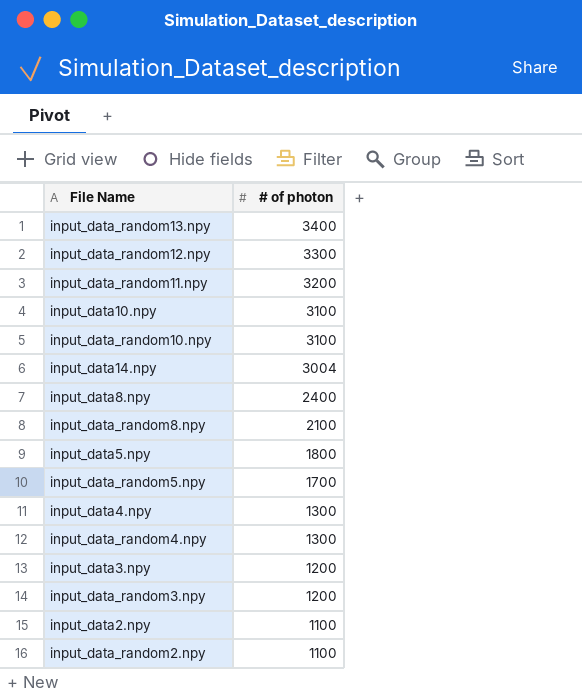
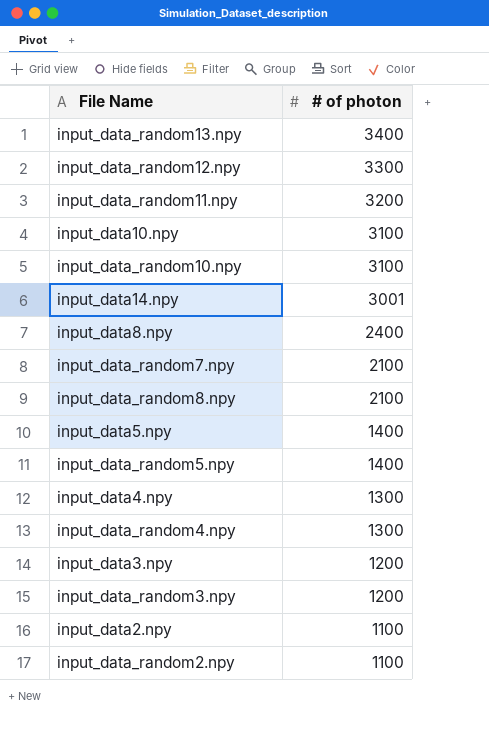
input_data14.npy | # of photon: 3004 -> 3001
row input_data_random7.npy: none -> 2100
input_data5.npy | # of photon: 1800 -> 1400
input_data_random5.npy | # of photon: 1700 -> 1400

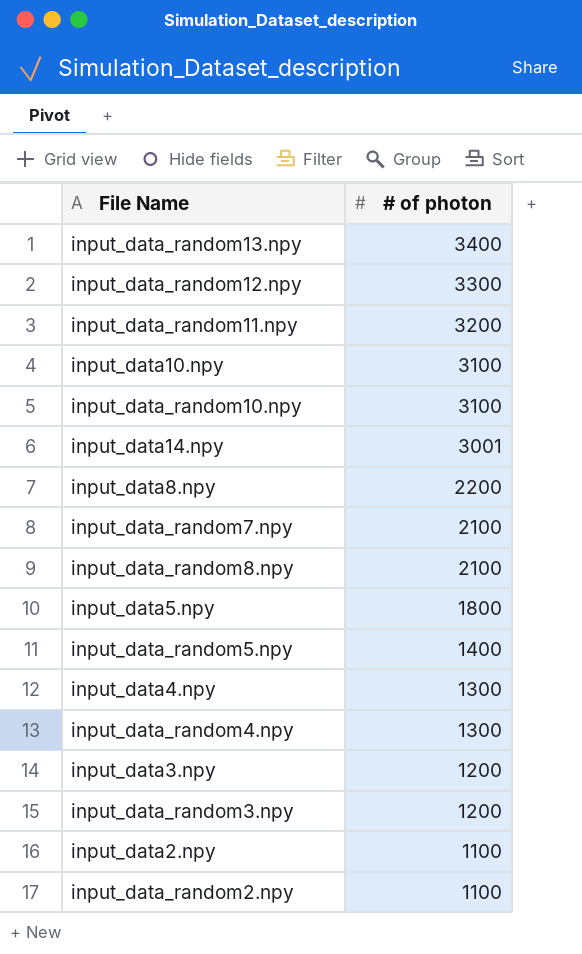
input_data8.npy | # of photon: 2400 -> 2200
input_data5.npy | # of photon: 1400 -> 1800

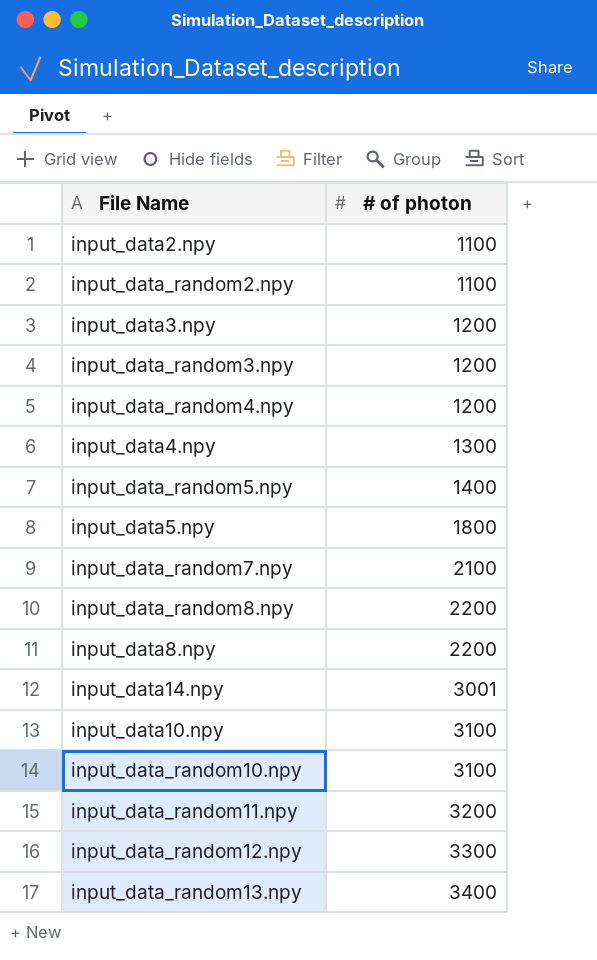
row order: # of photon descending -> # of photon ascending
input_data_random4.npy | # of photon: 1300 -> 1200
input_data_random8.npy | # of photon: 2100 -> 2200

